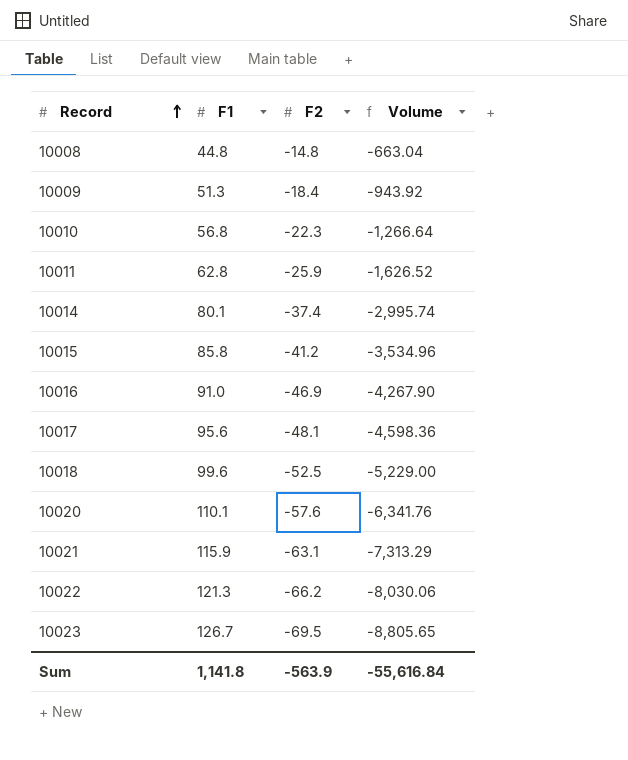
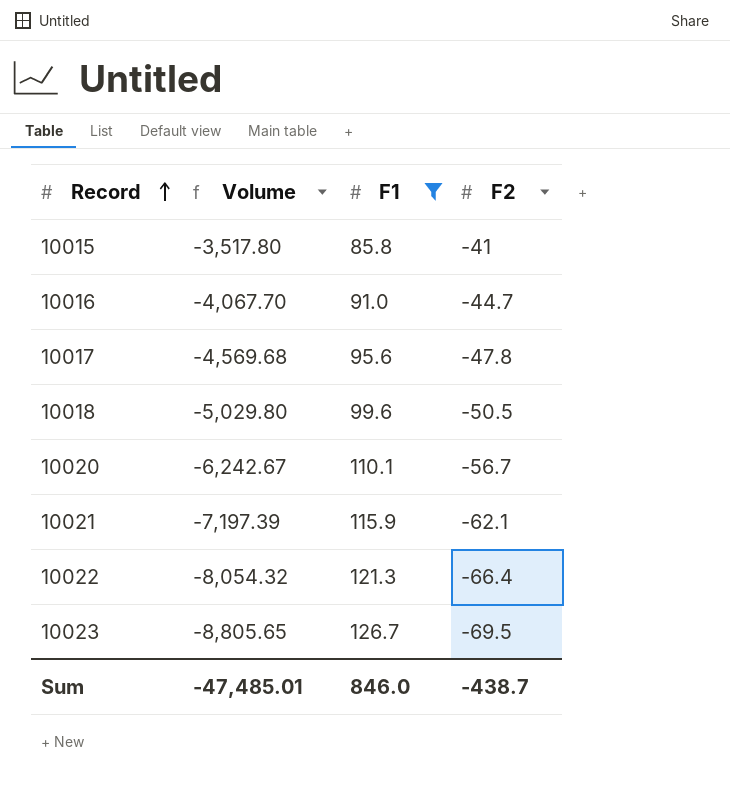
filter: none -> F1 >= 85.8
column Volume | position: 4 -> 2
10015 | Volume: -3,534.96 -> -3,517.80
10015 | F2: -41.2 -> -41
10016 | Volume: -4,267.90 -> -4,067.70
10016 | F2: -46.9 -> -44.7
10017 | Volume: -4,598.36 -> -4,569.68
10017 | F2: -48.1 -> -47.8
10018 | Volume: -5,229.00 -> -5,029.80
10018 | F2: -52.5 -> -50.5
10020 | Volume: -6,341.76 -> -6,242.67
10020 | F2: -57.6 -> -56.7
10021 | Volume: -7,313.29 -> -7,197.39
10021 | F2: -63.1 -> -62.1
10022 | Volume: -8,030.06 -> -8,054.32
10022 | F2: -66.2 -> -66.4
Sum | Volume: -55,616.84 -> -47,485.01
Sum | F1: 1,141.8 -> 846.0
Sum | F2: -563.9 -> -438.7

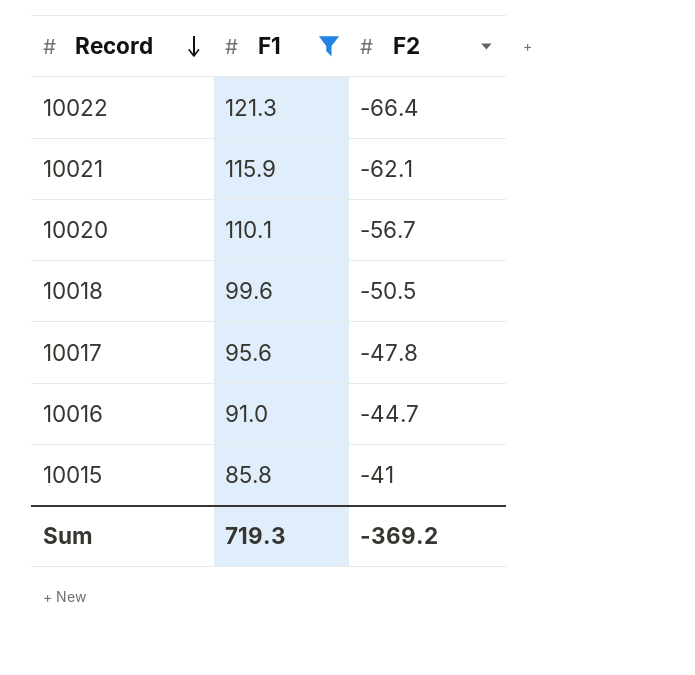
row order: Record ascending -> Record descending
column Volume | formula: [F1] * [F2] -> none
row 10023: -8,805.65 | 126.7 | -69.5 -> none
Sum | F1: 846.0 -> 719.3
Sum | F2: -438.7 -> -369.2

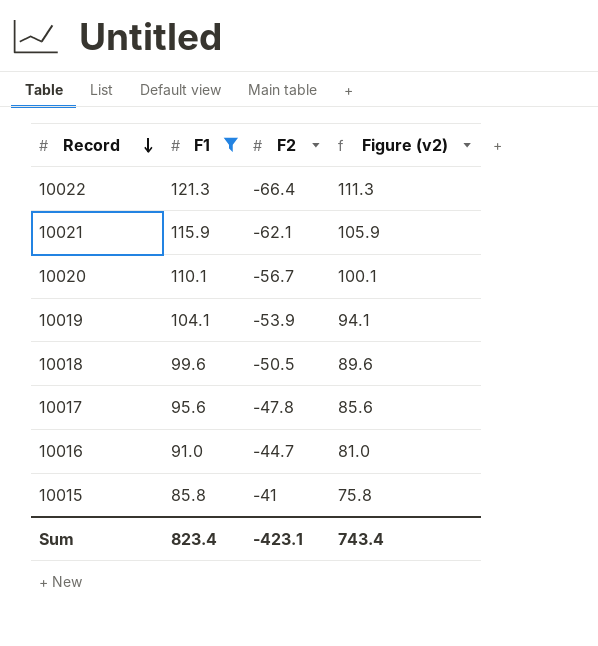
column Figure (v2) | formula: none -> [F1] - 10
row 10019: none -> 104.1 | -53.9 | 94.1
Sum | F1: 719.3 -> 823.4
Sum | F2: -369.2 -> -423.1

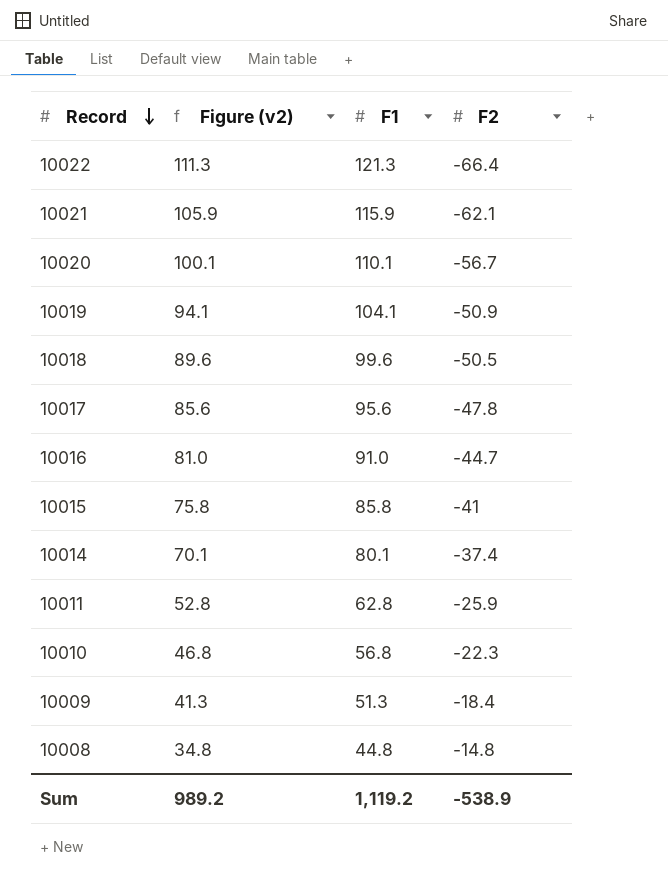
filter: F1 >= 85.8 -> none
column Figure (v2) | position: 4 -> 2
10019 | F2: -53.9 -> -50.9
Sum | Figure (v2): 743.4 -> 989.2
Sum | F1: 823.4 -> 1,119.2
Sum | F2: -423.1 -> -538.9

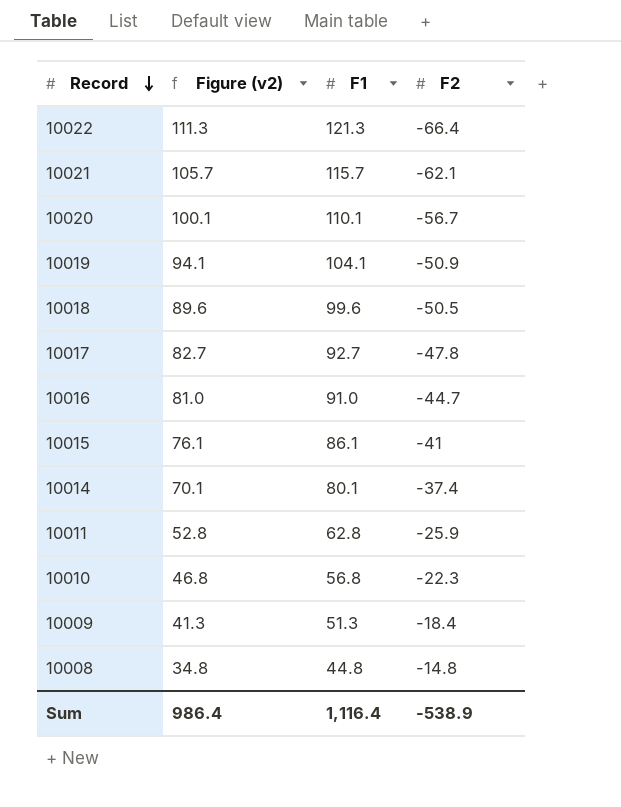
10021 | Figure (v2): 105.9 -> 105.7
10021 | F1: 115.9 -> 115.7
10017 | Figure (v2): 85.6 -> 82.7
10017 | F1: 95.6 -> 92.7
10015 | Figure (v2): 75.8 -> 76.1
10015 | F1: 85.8 -> 86.1
Sum | Figure (v2): 989.2 -> 986.4
Sum | F1: 1,119.2 -> 1,116.4

